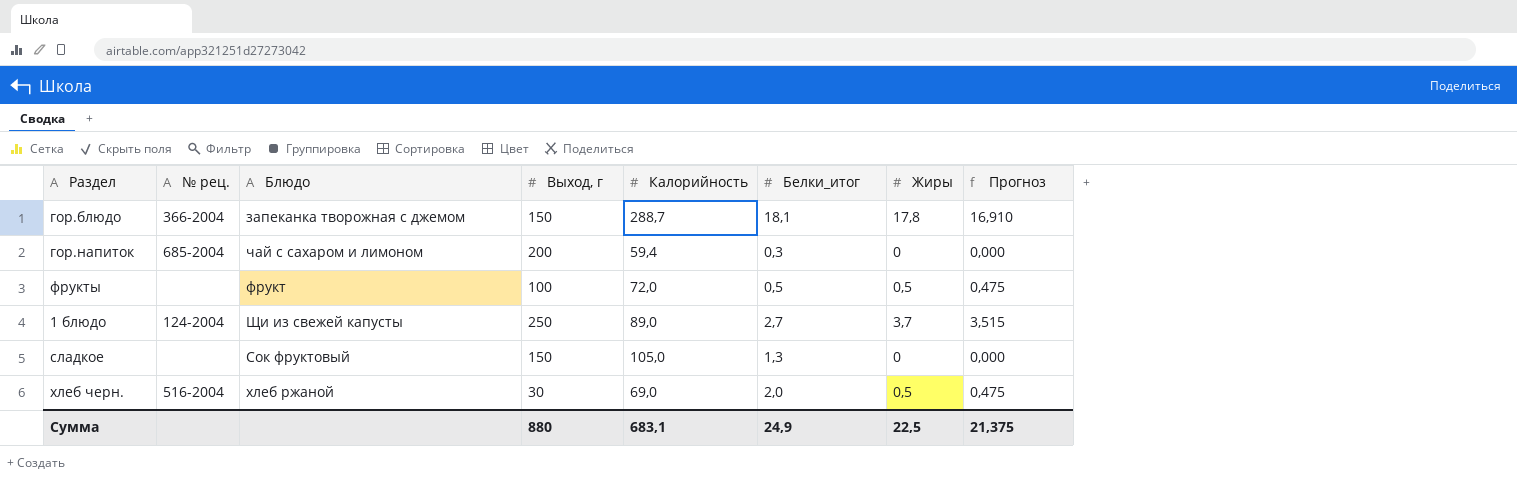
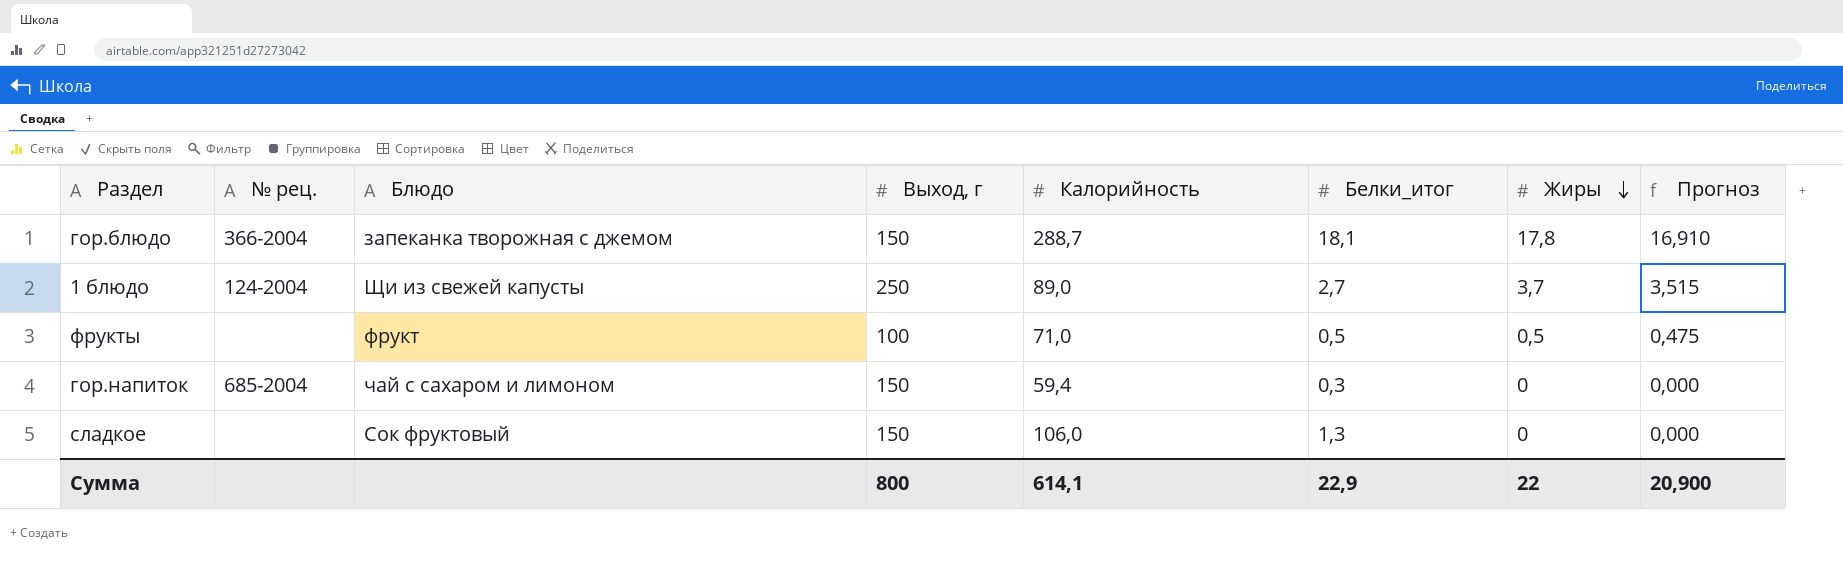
row order: none -> Жиры descending
row хлеб черн.: 516-2004 | хлеб ржаной | 30 | 69,0 | 2,0 | 0,5 | 0,475 -> none
фрукты | Калорийность: 72,0 -> 71,0
гор.напиток | Выход, г: 200 -> 150
сладкое | Калорийность: 105,0 -> 106,0
Сумма | Выход, г: 880 -> 800
Сумма | Калорийность: 683,1 -> 614,1
Сумма | Белки_итог: 24,9 -> 22,9
Сумма | Жиры: 22,5 -> 22
Сумма | Прогноз: 21,375 -> 20,900

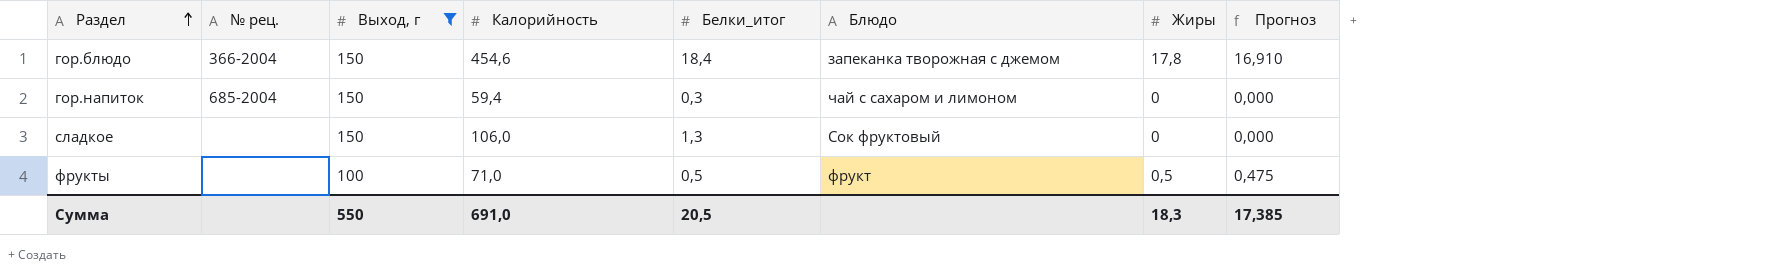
filter: none -> Выход, г != 250
row order: Жиры descending -> Раздел ascending
column Блюдо | position: 3 -> 6
гор.блюдо | Калорийность: 288,7 -> 454,6
гор.блюдо | Белки_итог: 18,1 -> 18,4
Сумма | Выход, г: 800 -> 550
Сумма | Калорийность: 614,1 -> 691,0
Сумма | Белки_итог: 22,9 -> 20,5
Сумма | Жиры: 22 -> 18,3
Сумма | Прогноз: 20,900 -> 17,385

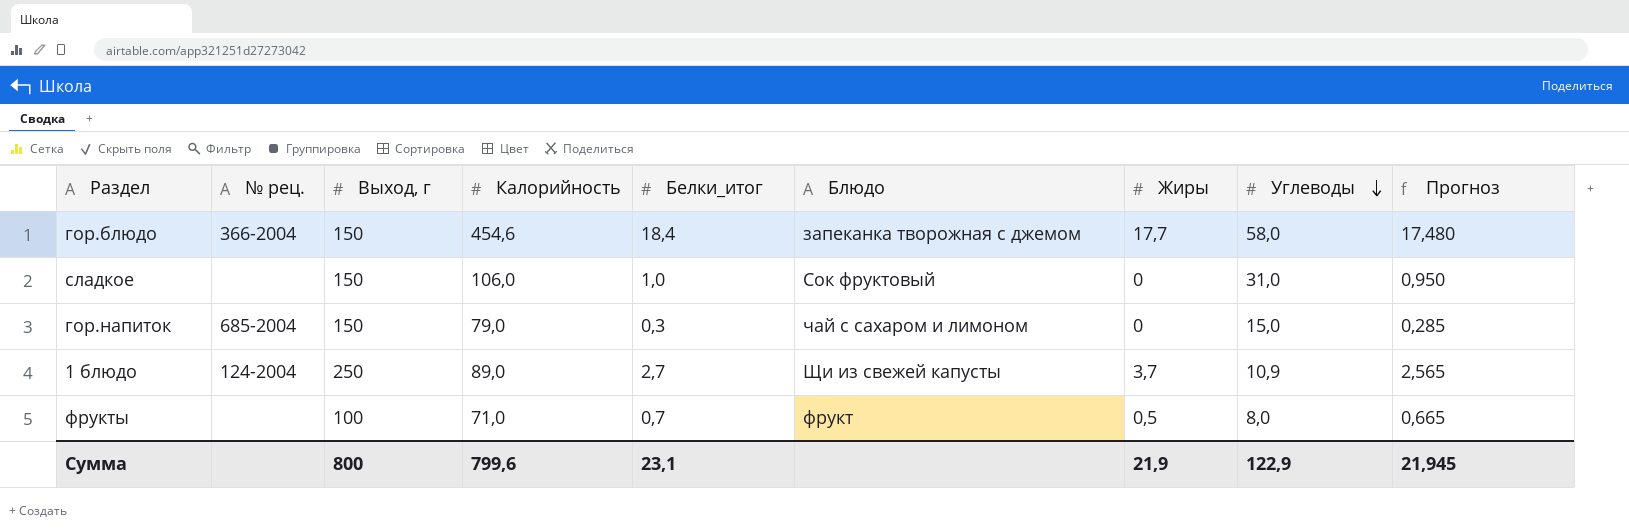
filter: Выход, г != 250 -> none
row order: Раздел ascending -> Углеводы descending
column Углеводы | position: none -> 8
column Прогноз | formula: [Жиры] * 0,95 -> [Белки_итог] * 0,95
гор.блюдо | Жиры: 17,8 -> 17,7
сладкое | Белки_итог: 1,3 -> 1,0
гор.напиток | Калорийность: 59,4 -> 79,0
фрукты | Белки_итог: 0,5 -> 0,7
Сумма | Выход, г: 550 -> 800
Сумма | Калорийность: 691,0 -> 799,6
Сумма | Белки_итог: 20,5 -> 23,1
Сумма | Жиры: 18,3 -> 21,9
Сумма | Прогноз: 17,385 -> 21,945

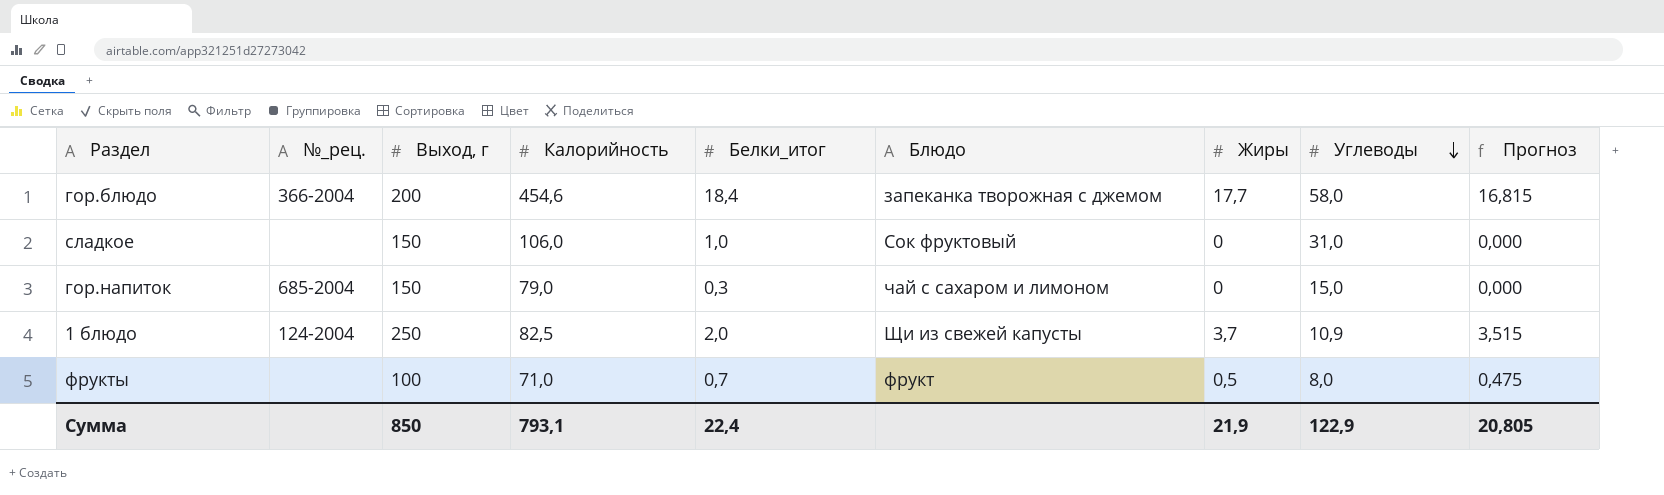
column name: № рец. -> №_рец.
column Прогноз | formula: [Белки_итог] * 0,95 -> [Жиры] * 0,95
гор.блюдо | Выход, г: 150 -> 200
1 блюдо | Калорийность: 89,0 -> 82,5
1 блюдо | Белки_итог: 2,7 -> 2,0
Сумма | Выход, г: 800 -> 850
Сумма | Калорийность: 799,6 -> 793,1
Сумма | Белки_итог: 23,1 -> 22,4
Сумма | Прогноз: 21,945 -> 20,805

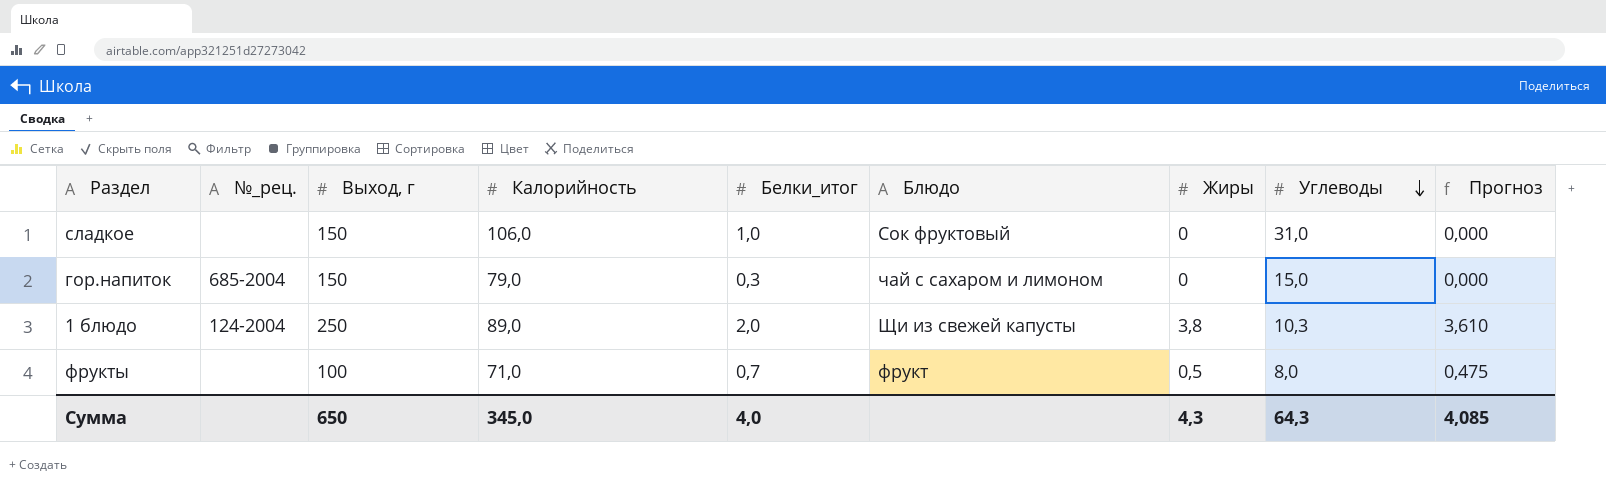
row гор.блюдо: 366-2004 | 200 | 454,6 | 18,4 | запеканка творожная с джемом | 17,7 | 58,0 | 16,815 -> none
1 блюдо | Калорийность: 82,5 -> 89,0
1 блюдо | Жиры: 3,7 -> 3,8
1 блюдо | Углеводы: 10,9 -> 10,3
1 блюдо | Прогноз: 3,515 -> 3,610
Сумма | Выход, г: 850 -> 650
Сумма | Калорийность: 793,1 -> 345,0
Сумма | Белки_итог: 22,4 -> 4,0
Сумма | Жиры: 21,9 -> 4,3
Сумма | Углеводы: 122,9 -> 64,3
Сумма | Прогноз: 20,805 -> 4,085

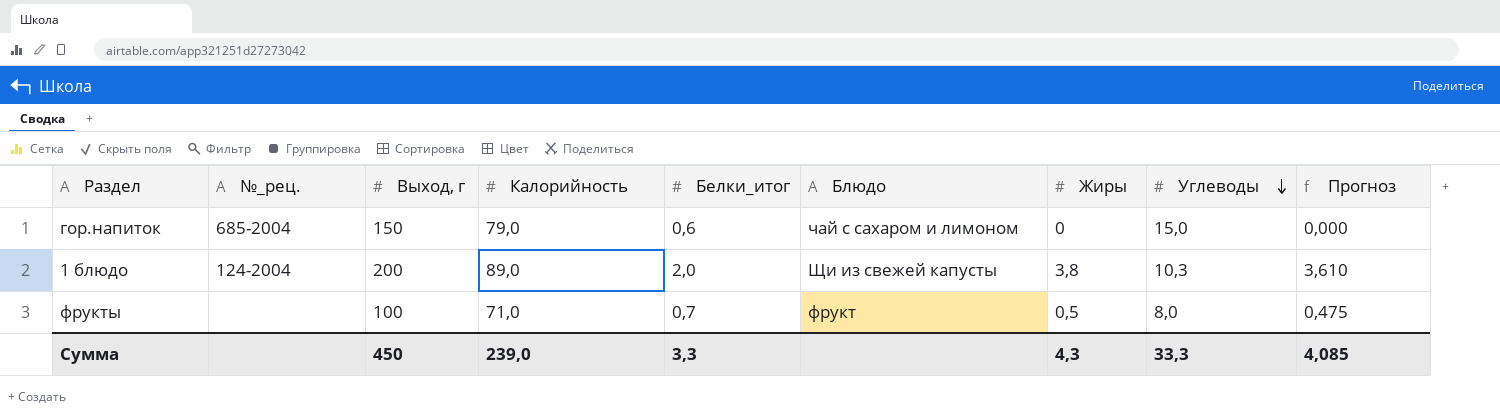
row сладкое: none | 150 | 106,0 | 1,0 | Сок фруктовый | 0 | 31,0 | 0,000 -> none
гор.напиток | Белки_итог: 0,3 -> 0,6
1 блюдо | Выход, г: 250 -> 200
Сумма | Выход, г: 650 -> 450
Сумма | Калорийность: 345,0 -> 239,0
Сумма | Белки_итог: 4,0 -> 3,3
Сумма | Углеводы: 64,3 -> 33,3

